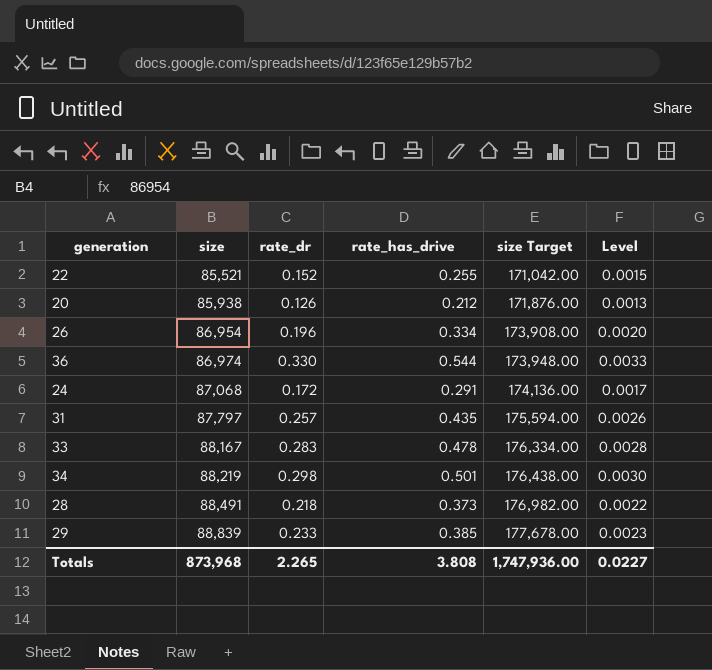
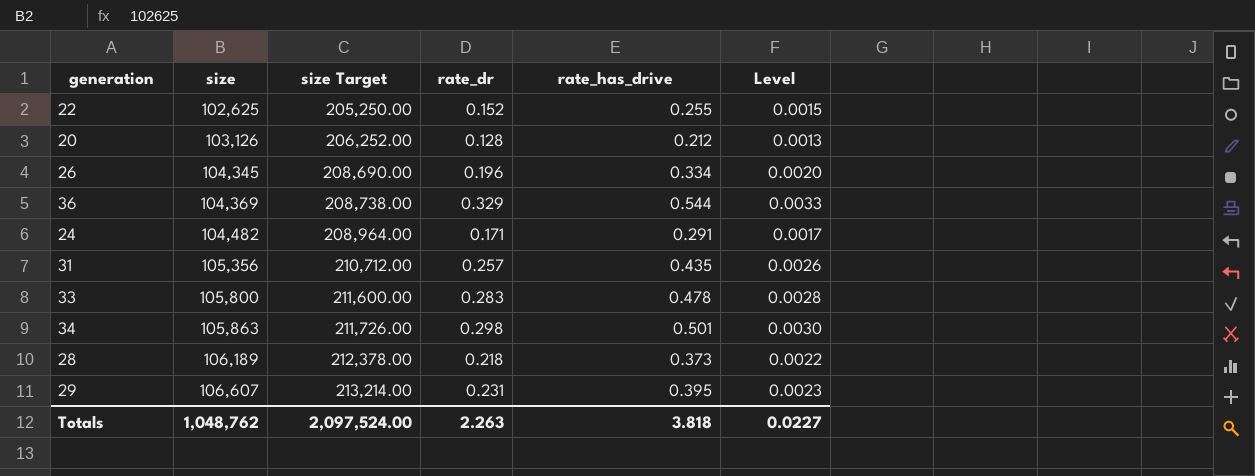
column size Target | position: 5 -> 3
22 | size: 85,521 -> 102,625
22 | size Target: 171,042.00 -> 205,250.00
20 | size: 85,938 -> 103,126
20 | size Target: 171,876.00 -> 206,252.00
20 | rate_dr: 0.126 -> 0.128
26 | size: 86,954 -> 104,345
26 | size Target: 173,908.00 -> 208,690.00
36 | size: 86,974 -> 104,369
36 | size Target: 173,948.00 -> 208,738.00
36 | rate_dr: 0.330 -> 0.329
24 | size: 87,068 -> 104,482
24 | size Target: 174,136.00 -> 208,964.00
24 | rate_dr: 0.172 -> 0.171
31 | size: 87,797 -> 105,356
31 | size Target: 175,594.00 -> 210,712.00
33 | size: 88,167 -> 105,800
33 | size Target: 176,334.00 -> 211,600.00
34 | size: 88,219 -> 105,863
34 | size Target: 176,438.00 -> 211,726.00
28 | size: 88,491 -> 106,189
28 | size Target: 176,982.00 -> 212,378.00
29 | size: 88,839 -> 106,607
29 | size Target: 177,678.00 -> 213,214.00
29 | rate_dr: 0.233 -> 0.231
29 | rate_has_drive: 0.385 -> 0.395
Totals | size: 873,968 -> 1,048,762
Totals | size Target: 1,747,936.00 -> 2,097,524.00
Totals | rate_dr: 2.265 -> 2.263
Totals | rate_has_drive: 3.808 -> 3.818

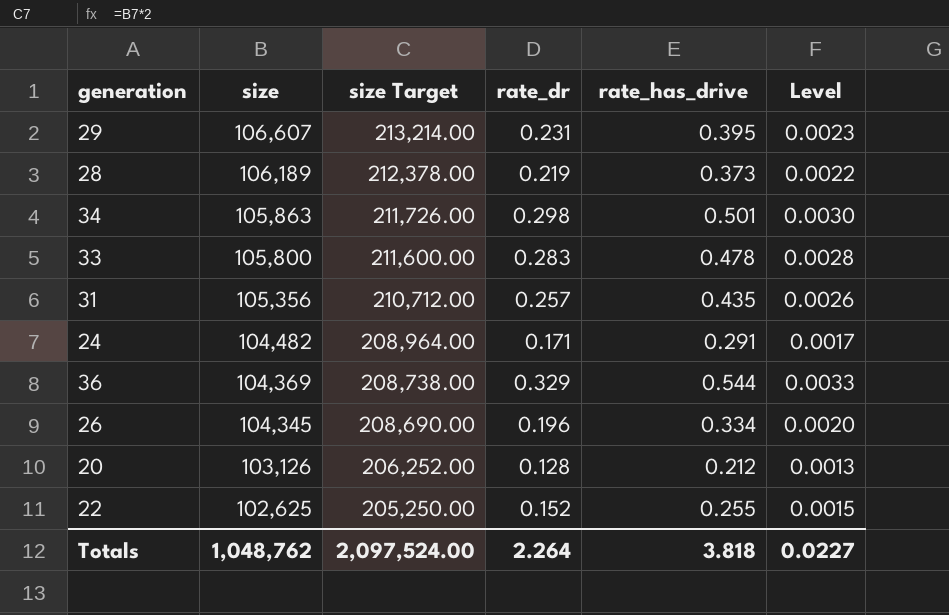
row order: size ascending -> size descending
28 | rate_dr: 0.218 -> 0.219
Totals | rate_dr: 2.263 -> 2.264

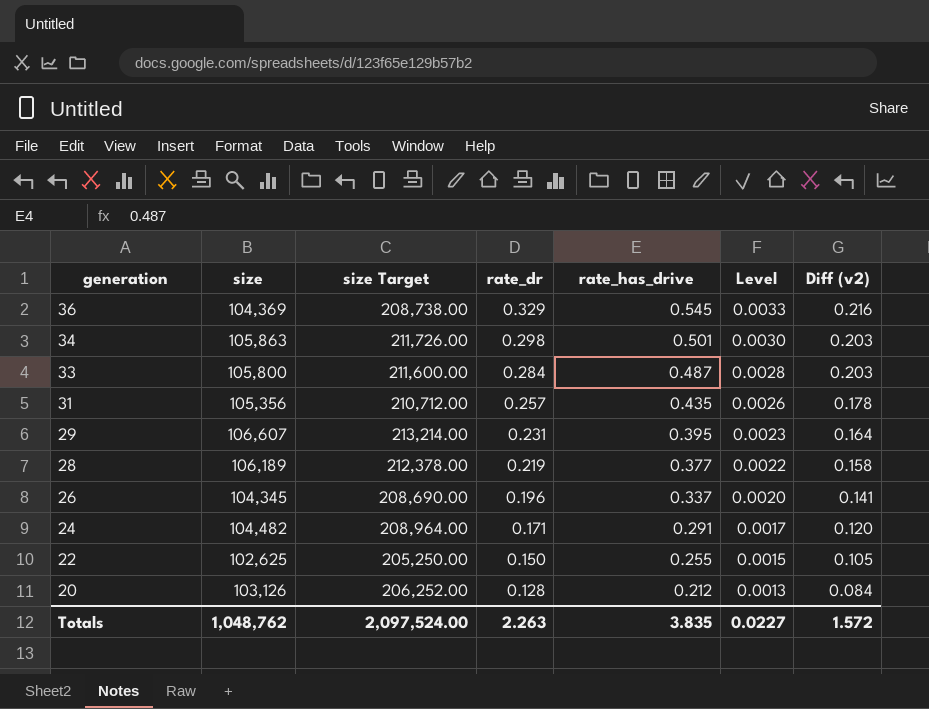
row order: size descending -> generation descending
column Diff (v2) | formula: none -> [rate_has_drive] - [rate_dr]
36 | rate_has_drive: 0.544 -> 0.545
33 | rate_dr: 0.283 -> 0.284
33 | rate_has_drive: 0.478 -> 0.487
28 | rate_has_drive: 0.373 -> 0.377
26 | rate_has_drive: 0.334 -> 0.337
22 | rate_dr: 0.152 -> 0.150
Totals | rate_dr: 2.264 -> 2.263
Totals | rate_has_drive: 3.818 -> 3.835

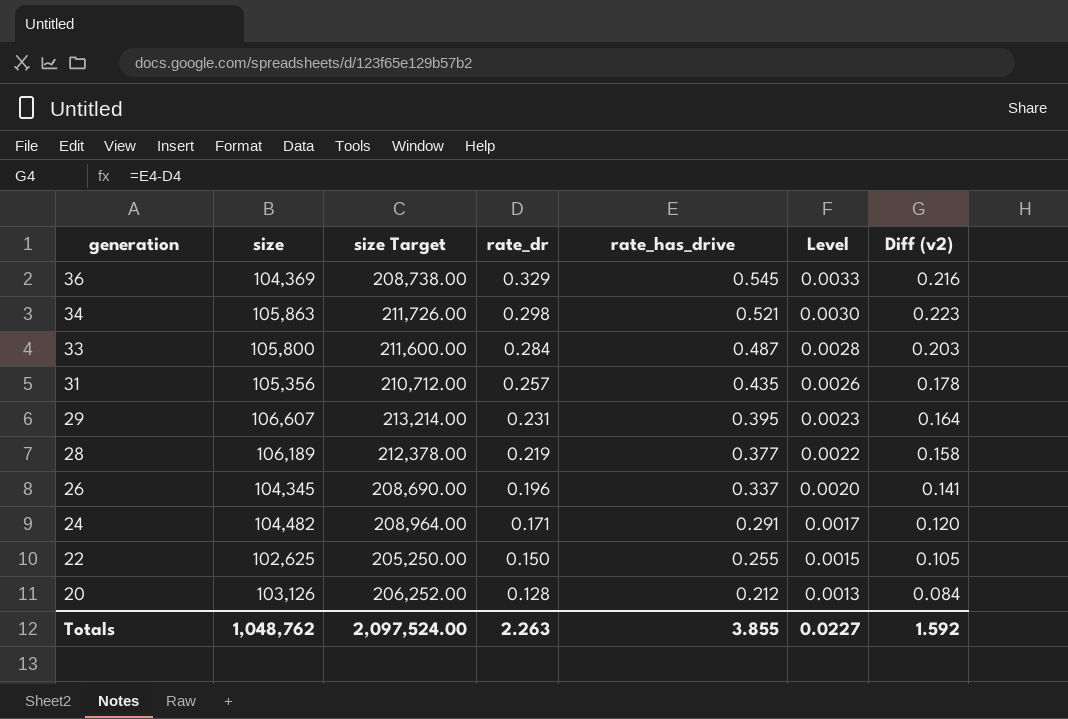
34 | rate_has_drive: 0.501 -> 0.521
34 | Diff (v2): 0.203 -> 0.223
Totals | rate_has_drive: 3.835 -> 3.855
Totals | Diff (v2): 1.572 -> 1.592

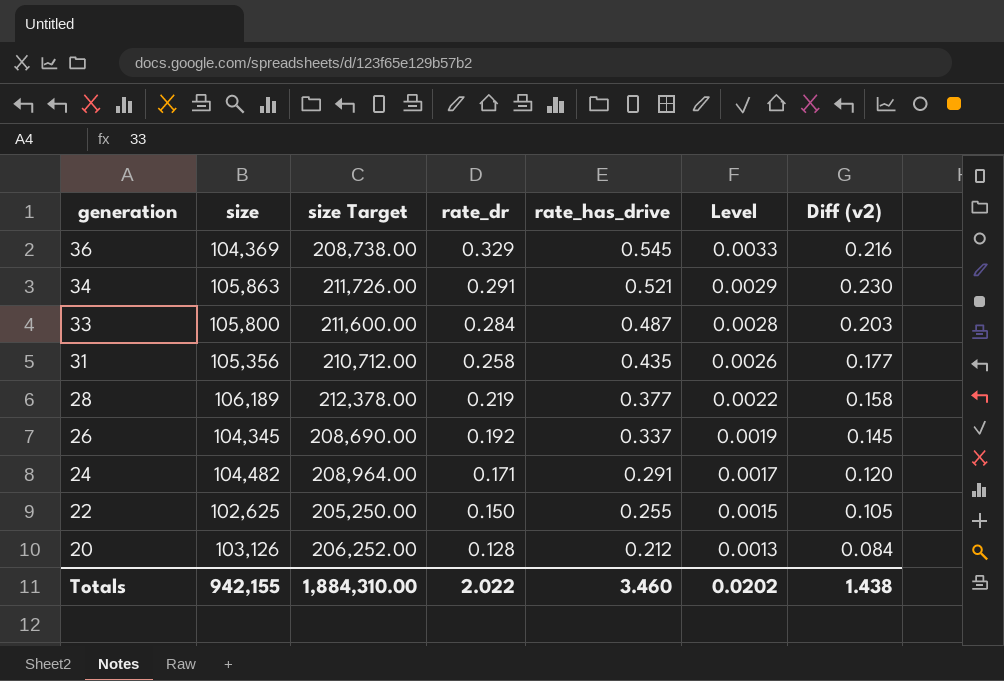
row 29: 106,607 | 213,214.00 | 0.231 | 0.395 | 0.0023 | 0.164 -> none
34 | rate_dr: 0.298 -> 0.291
34 | Level: 0.0030 -> 0.0029
34 | Diff (v2): 0.223 -> 0.230
31 | rate_dr: 0.257 -> 0.258
31 | Diff (v2): 0.178 -> 0.177
26 | rate_dr: 0.196 -> 0.192
26 | Level: 0.0020 -> 0.0019
26 | Diff (v2): 0.141 -> 0.145
Totals | size: 1,048,762 -> 942,155
Totals | size Target: 2,097,524.00 -> 1,884,310.00
Totals | rate_dr: 2.263 -> 2.022
Totals | rate_has_drive: 3.855 -> 3.460
Totals | Level: 0.0227 -> 0.0202
Totals | Diff (v2): 1.592 -> 1.438

